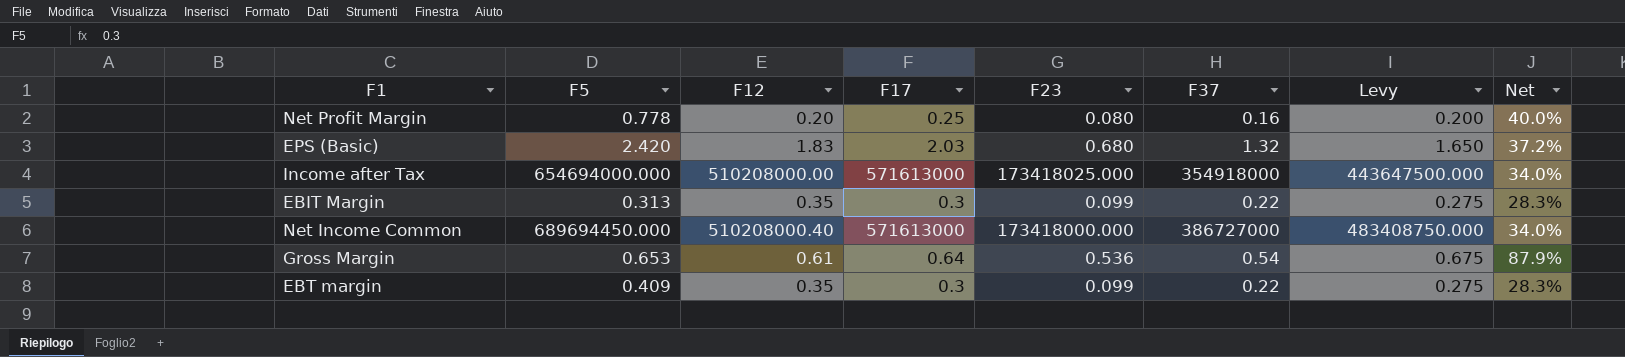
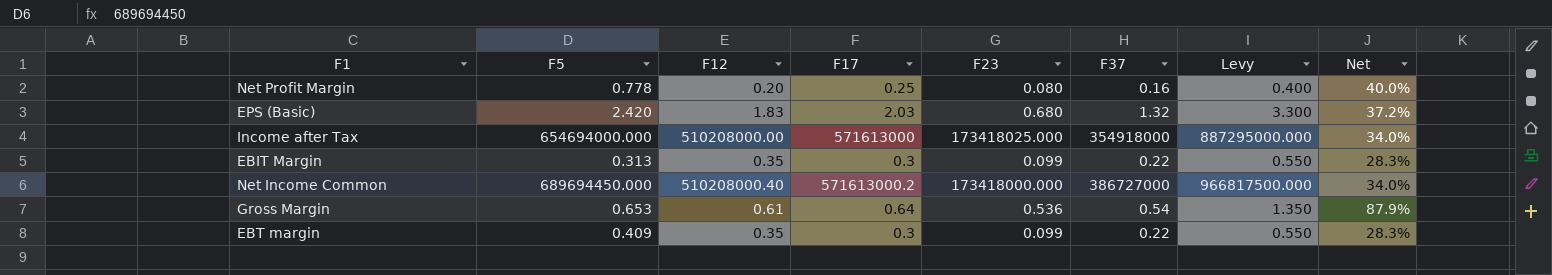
column Levy | formula: [F37] * 1.25 -> [F37] * 2.5
Net Income Common | F17: 571613000 -> 571613000.2

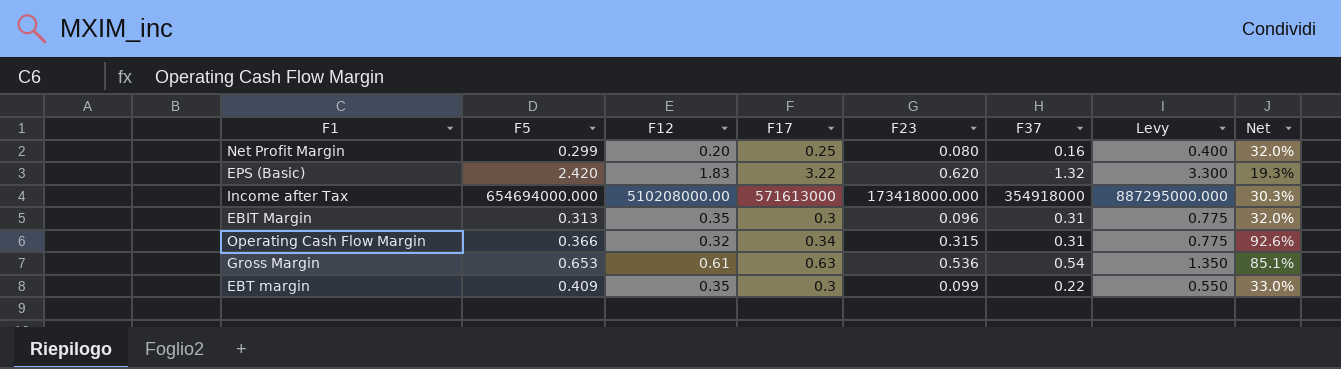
column Net | formula: [F23] / [F12] -> [F23] / [F17]
row Net Income Common: 689694450.000 | 510208000.40 | 571613000.2 | 173418000.000 | 386727000 | 966817500.000 | 34.0% -> none
Net Profit Margin | F5: 0.778 -> 0.299
EPS (Basic) | F17: 2.03 -> 3.22
EPS (Basic) | F23: 0.680 -> 0.620
Income after Tax | F23: 173418025.000 -> 173418000.000
EBIT Margin | F23: 0.099 -> 0.096
EBIT Margin | F37: 0.22 -> 0.31
EBIT Margin | Levy: 0.550 -> 0.775
row Operating Cash Flow Margin: none -> 0.366 | 0.32 | 0.34 | 0.315 | 0.31 | 0.775 | 92.6%
Gross Margin | F17: 0.64 -> 0.63

